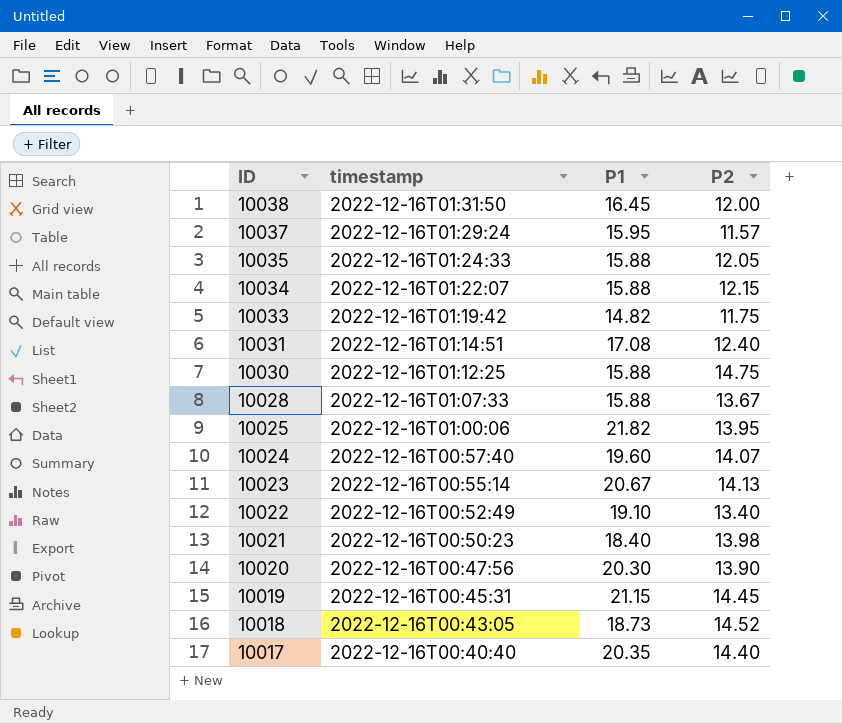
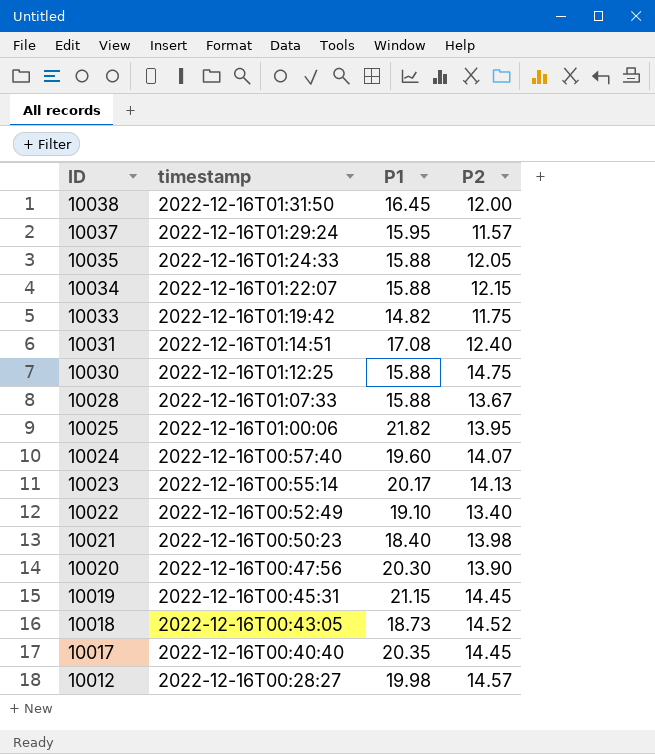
10023 | P1: 20.67 -> 20.17
10017 | P2: 14.40 -> 14.45
row 10012: none -> 2022-12-16T00:28:27 | 19.98 | 14.57

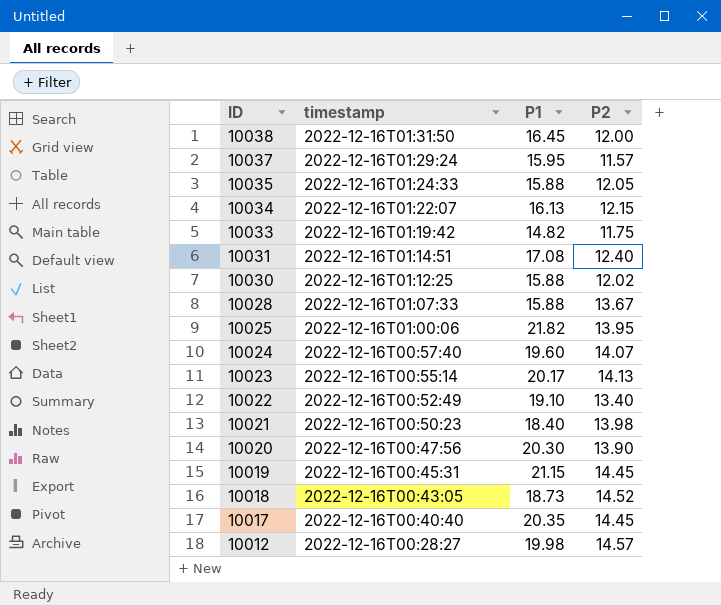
10034 | P1: 15.88 -> 16.13
10030 | P2: 14.75 -> 12.02

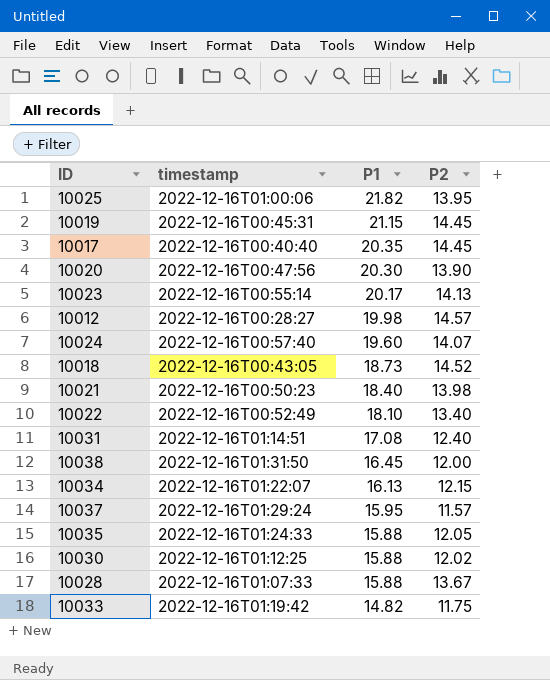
row order: ID descending -> P1 descending
10022 | P1: 19.10 -> 18.10

